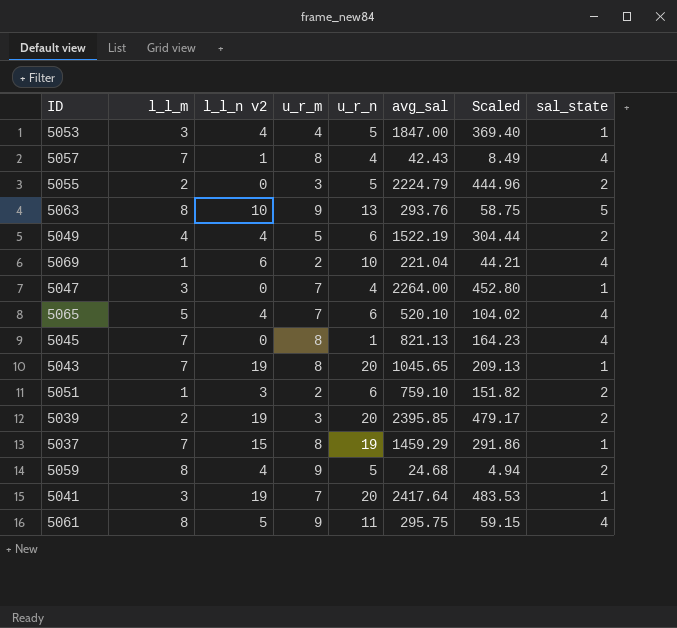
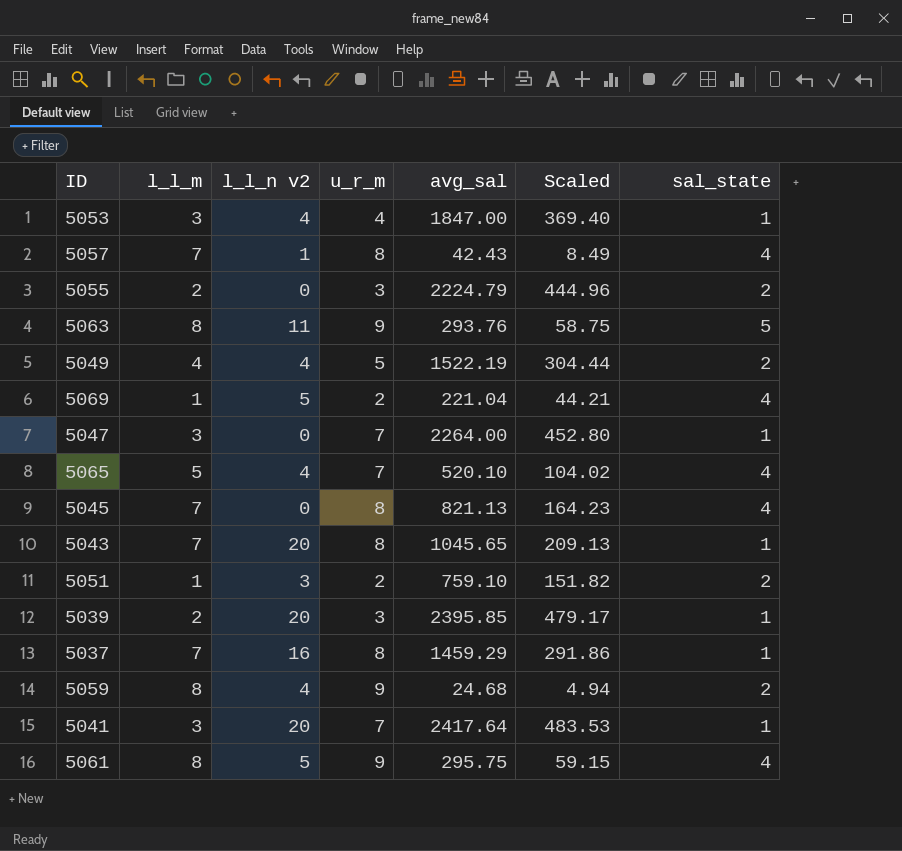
column u_r_n | position: 5 -> none
5063 | l_l_n v2: 10 -> 11
5069 | l_l_n v2: 6 -> 5
5043 | l_l_n v2: 19 -> 20
5039 | l_l_n v2: 19 -> 20
5039 | sal_state: 2 -> 1
5037 | l_l_n v2: 15 -> 16
5041 | l_l_n v2: 19 -> 20

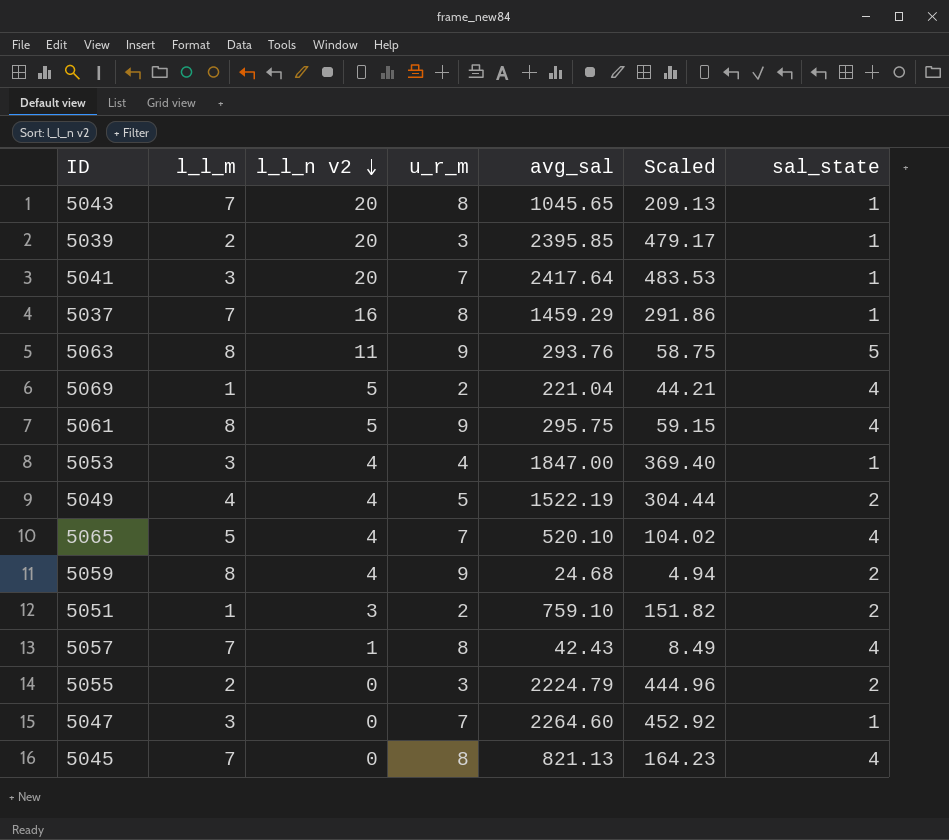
row order: none -> l_l_n v2 descending
5047 | avg_sal: 2264.00 -> 2264.60
5047 | Scaled: 452.80 -> 452.92

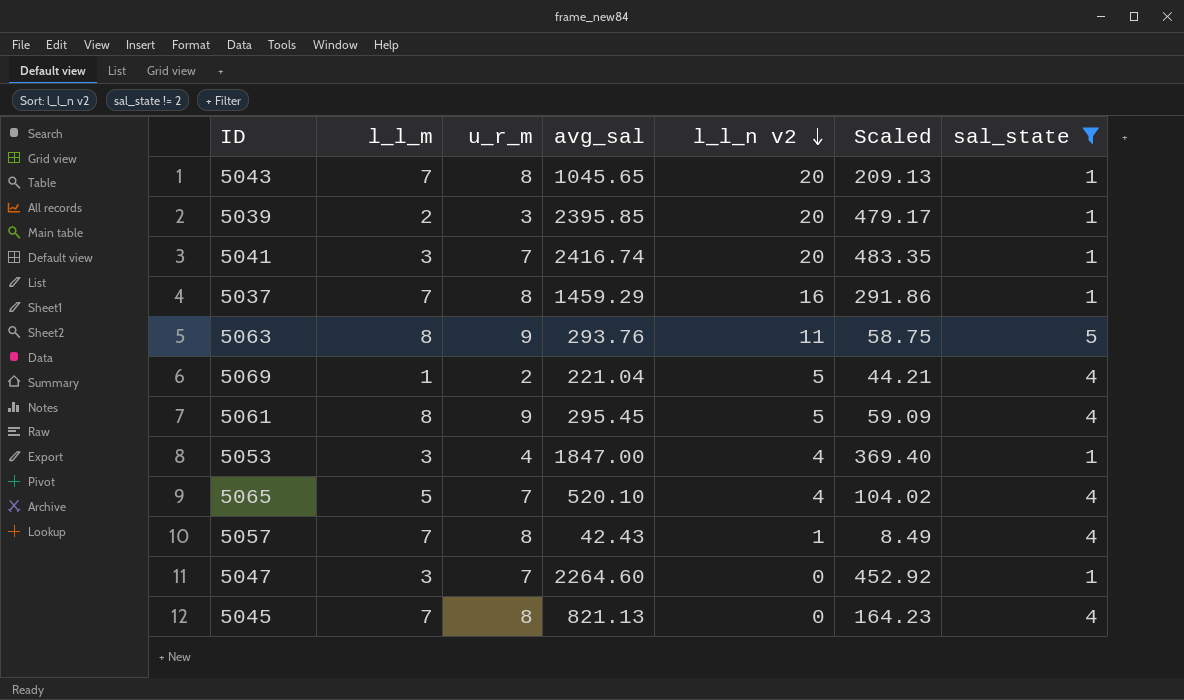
filter: none -> sal_state != 2
column l_l_n v2 | position: 3 -> 5
5041 | avg_sal: 2417.64 -> 2416.74
5041 | Scaled: 483.53 -> 483.35
5061 | avg_sal: 295.75 -> 295.45
5061 | Scaled: 59.15 -> 59.09

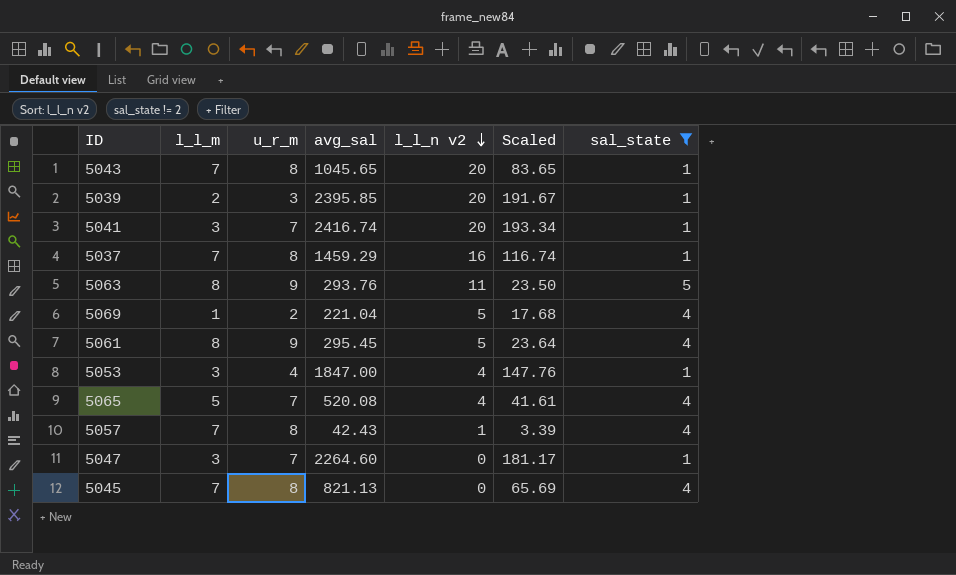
column Scaled | formula: [avg_sal] * 0.2 -> [avg_sal] * 0.08
5065 | avg_sal: 520.10 -> 520.08

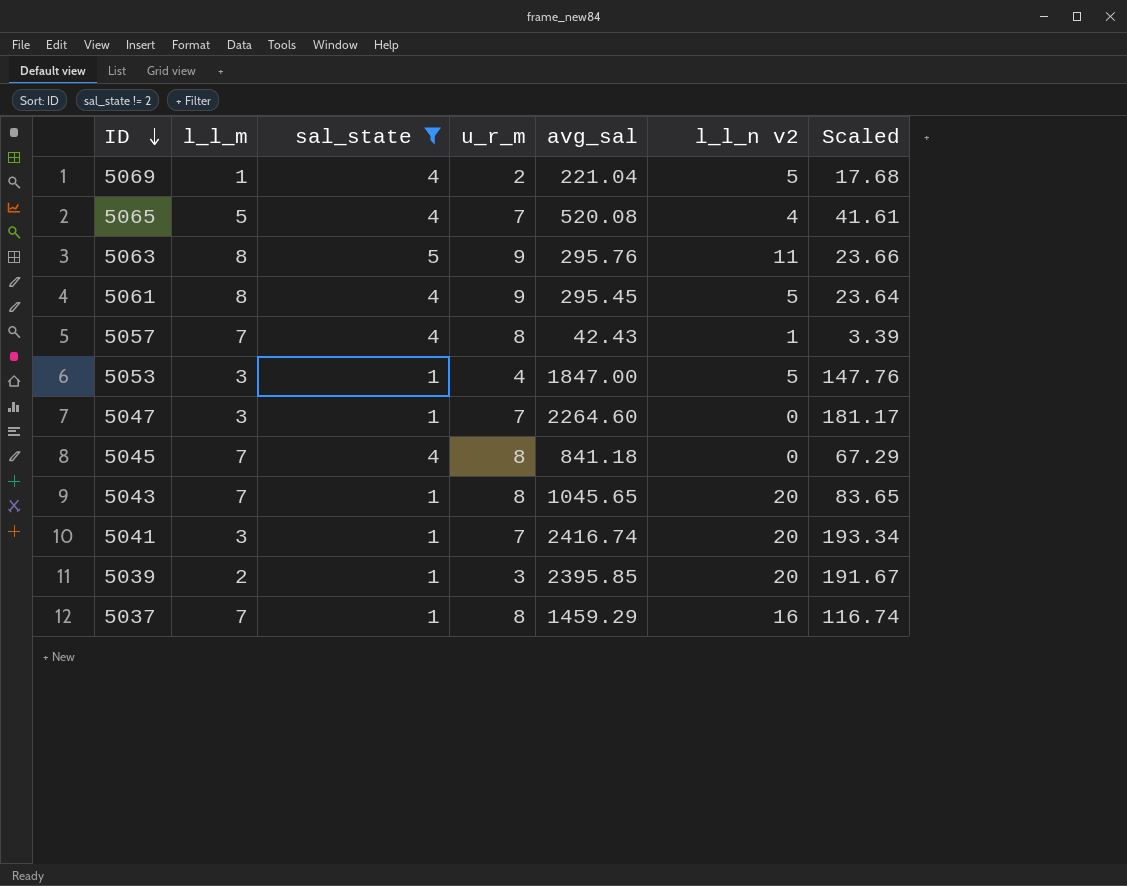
row order: l_l_n v2 descending -> ID descending
column sal_state | position: 7 -> 3
5063 | avg_sal: 293.76 -> 295.76
5063 | Scaled: 23.50 -> 23.66
5053 | l_l_n v2: 4 -> 5
5045 | avg_sal: 821.13 -> 841.18
5045 | Scaled: 65.69 -> 67.29

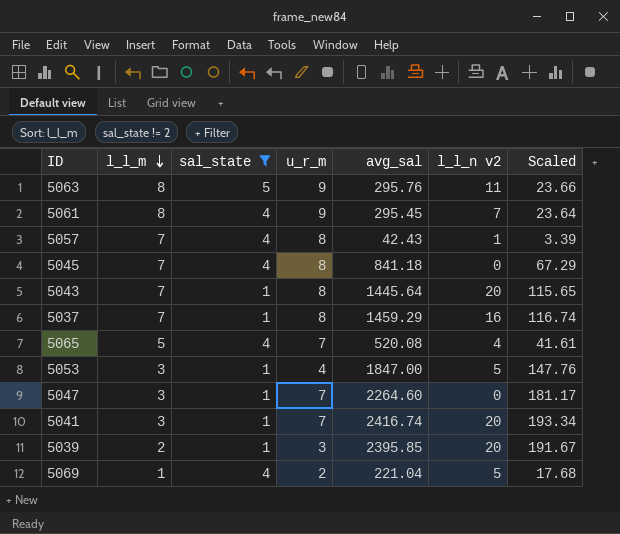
row order: ID descending -> l_l_m descending
5061 | l_l_n v2: 5 -> 7
5043 | avg_sal: 1045.65 -> 1445.64
5043 | Scaled: 83.65 -> 115.65

